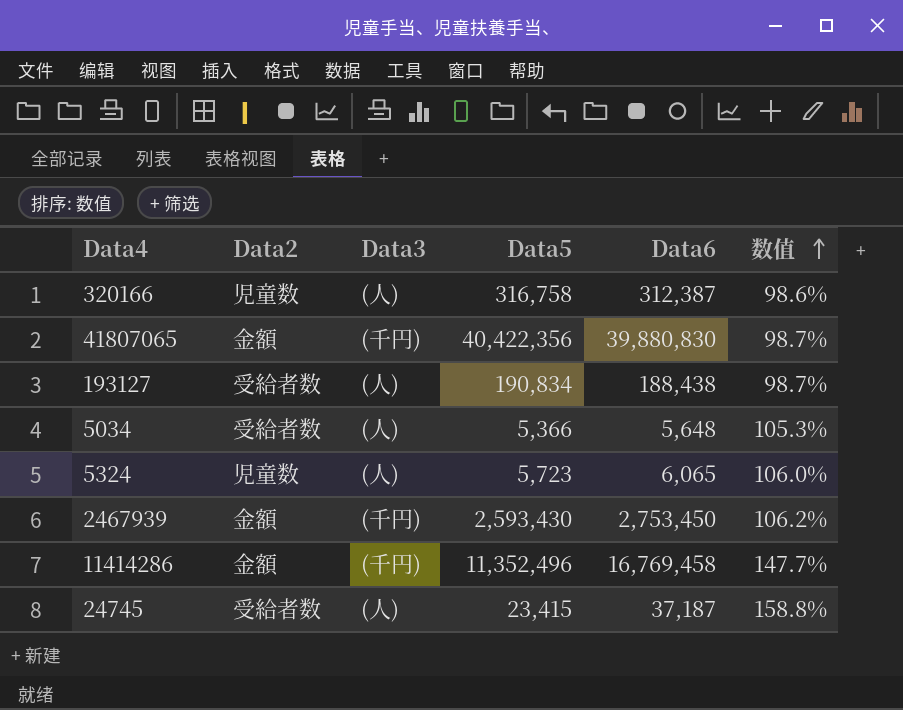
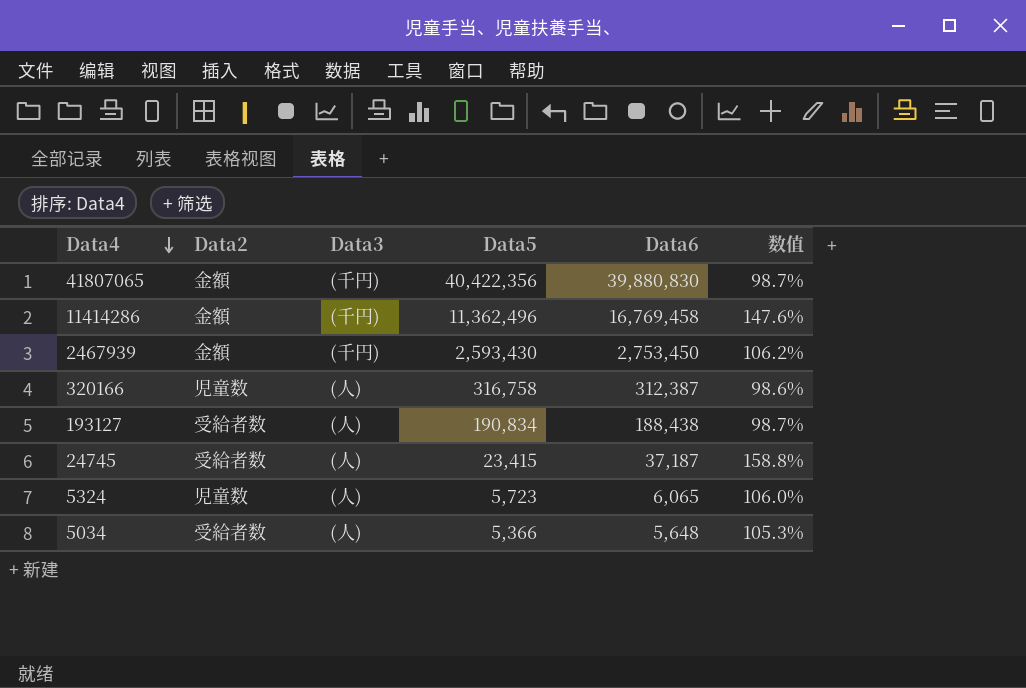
row order: 数值 ascending -> Data4 descending
11414286 | Data5: 11,352,496 -> 11,362,496
11414286 | 数值: 147.7% -> 147.6%

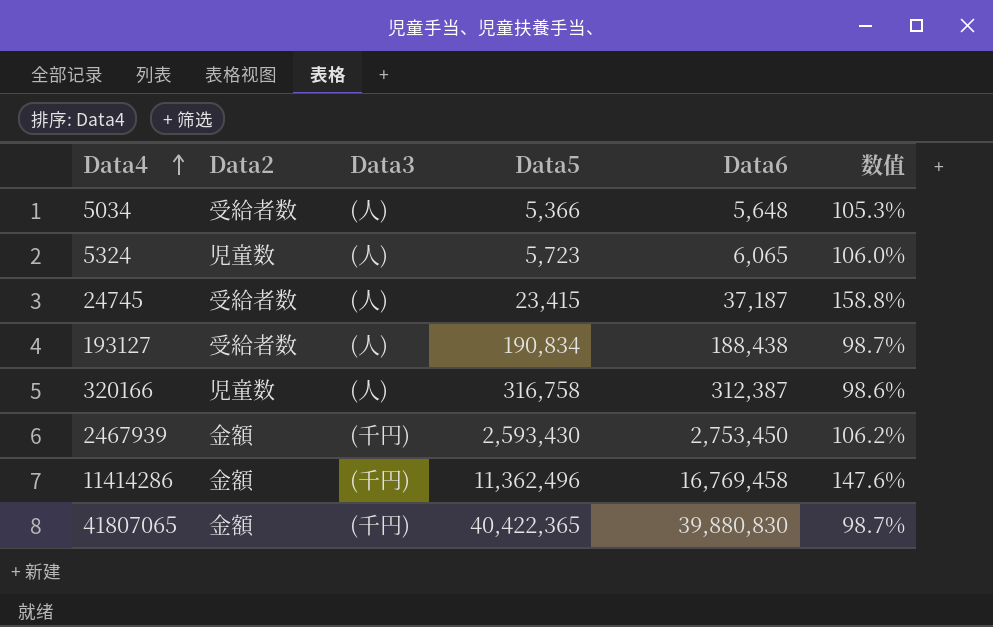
row order: Data4 descending -> Data4 ascending
41807065 | Data5: 40,422,356 -> 40,422,365

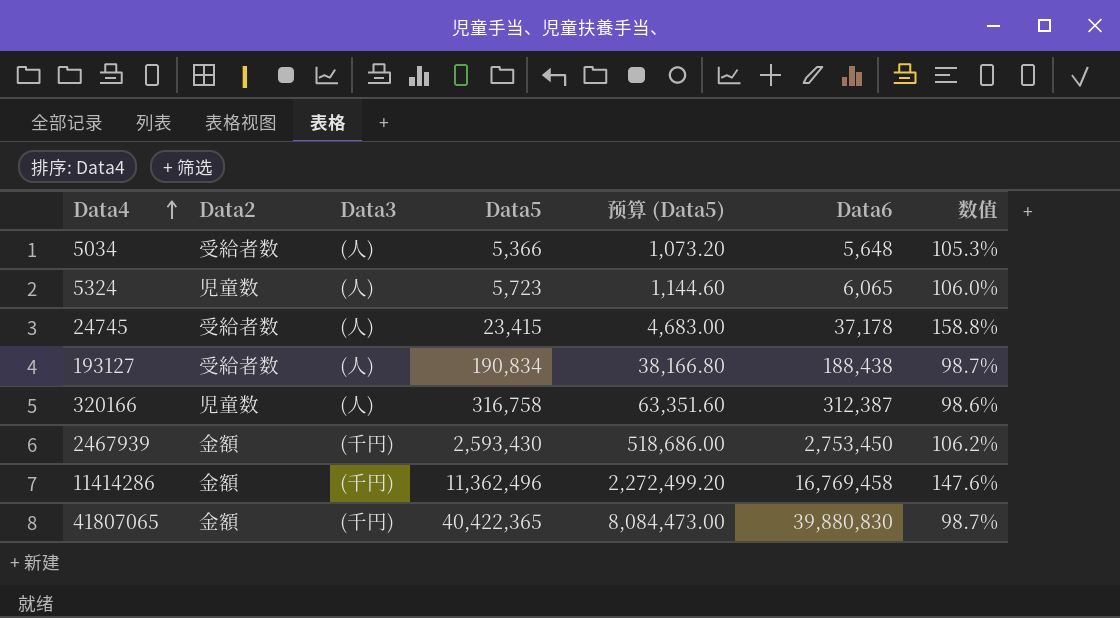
column 预算 (Data5) | formula: none -> [Data5] * 0.2
24745 | Data6: 37,187 -> 37,178

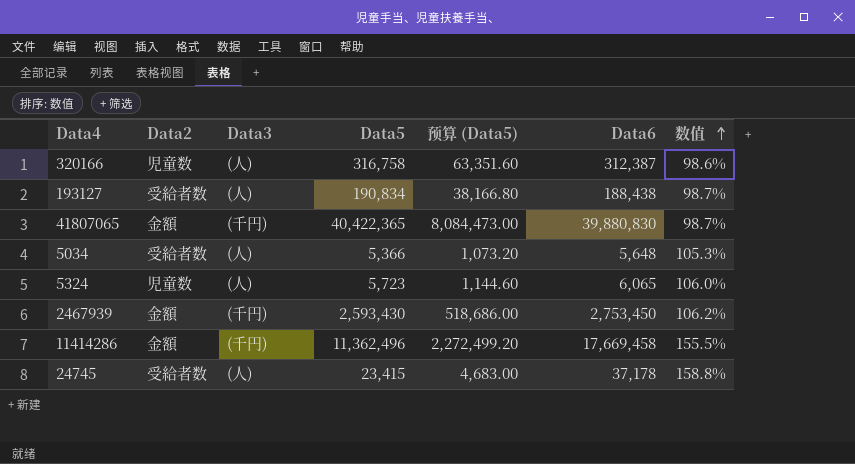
row order: Data4 ascending -> 数值 ascending
11414286 | Data6: 16,769,458 -> 17,669,458
11414286 | 数值: 147.6% -> 155.5%

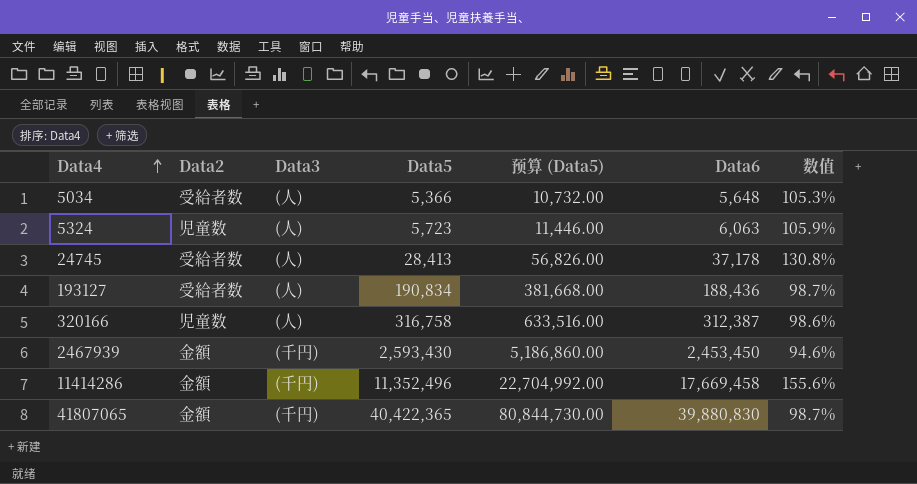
row order: 数值 ascending -> Data4 ascending
column 预算 (Data5) | formula: [Data5] * 0.2 -> [Data5] * 2
5324 | Data6: 6,065 -> 6,063
5324 | 数值: 106.0% -> 105.9%
24745 | Data5: 23,415 -> 28,413
24745 | 数值: 158.8% -> 130.8%
193127 | Data6: 188,438 -> 188,436
2467939 | Data6: 2,753,450 -> 2,453,450
2467939 | 数值: 106.2% -> 94.6%
11414286 | Data5: 11,362,496 -> 11,352,496
11414286 | 数值: 155.5% -> 155.6%

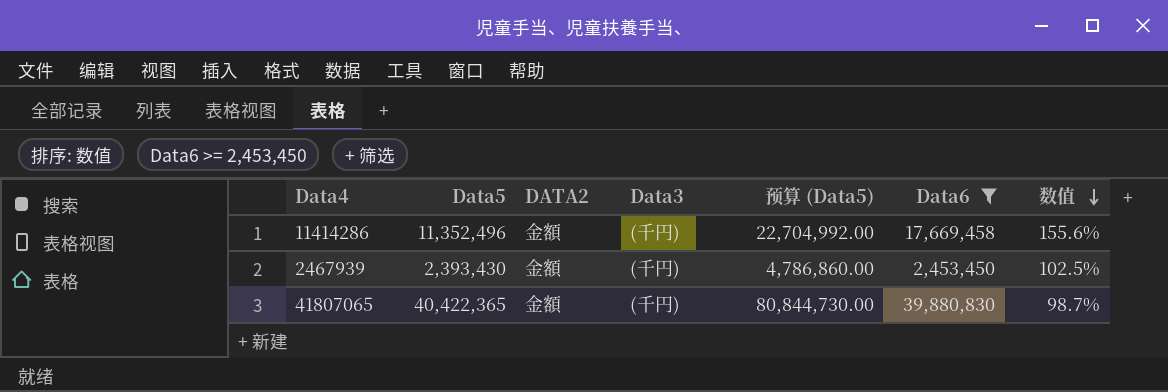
filter: none -> Data6 >= 2,453,450
row order: Data4 ascending -> 数值 descending
column Data5 | position: 4 -> 2
column name: Data2 -> DATA2
2467939 | Data5: 2,593,430 -> 2,393,430
2467939 | 预算 (Data5): 5,186,860.00 -> 4,786,860.00
2467939 | 数值: 94.6% -> 102.5%

